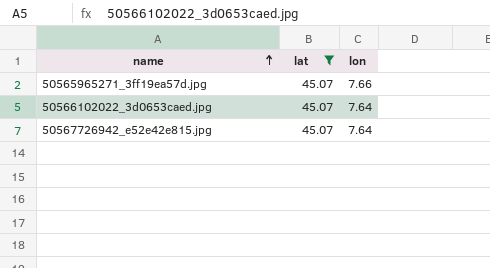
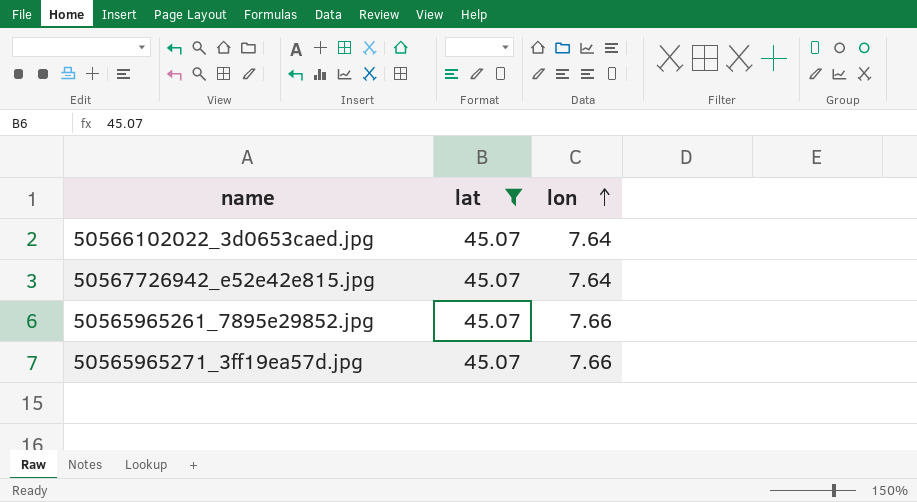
row order: name ascending -> lon ascending
row 50565965261_7895e29852.jpg: none -> 45.07 | 7.66

